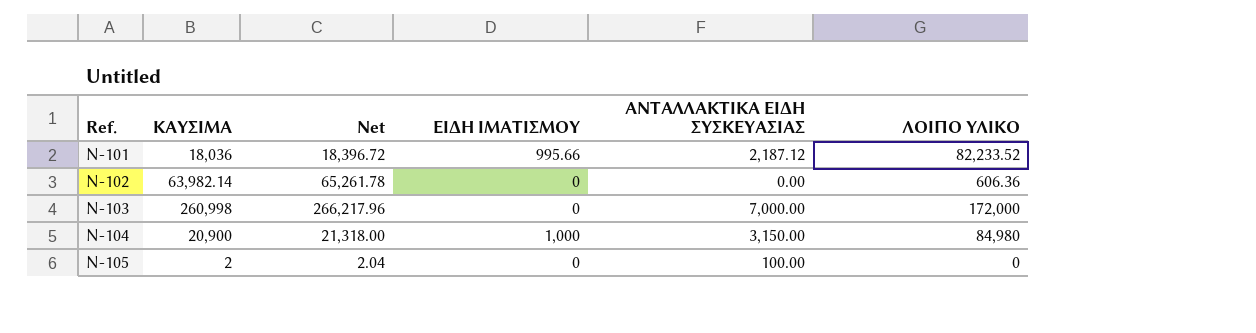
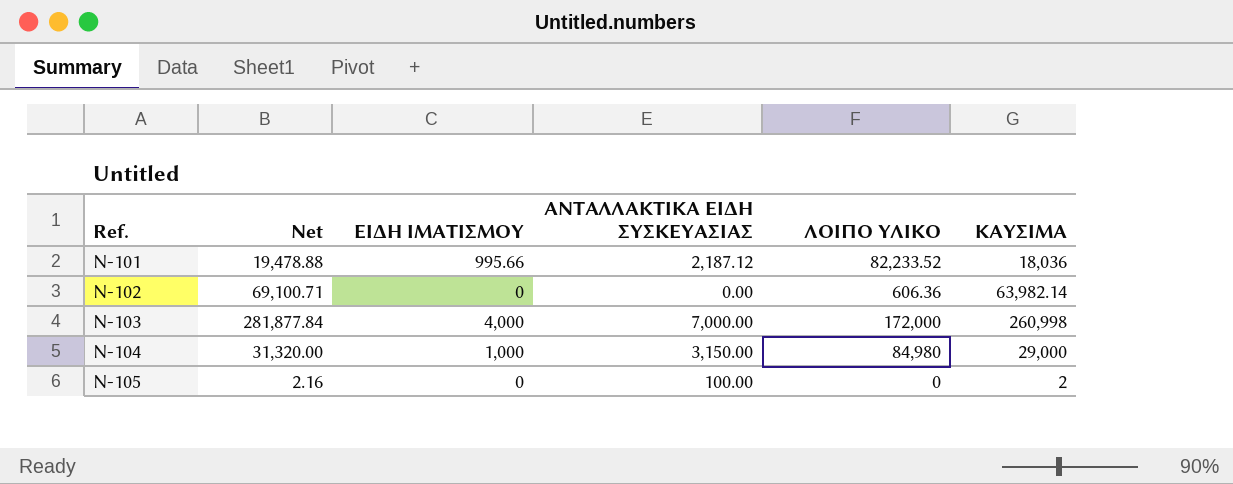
column Net | formula: [ΚΑΥΣΙΜΑ] * 1.02 -> [ΚΑΥΣΙΜΑ] * 1.08
column ΚΑΥΣΙΜΑ | position: 2 -> 6
N-103 | ΕΙΔΗ ΙΜΑΤΙΣΜΟΥ: 0 -> 4,000
N-104 | ΚΑΥΣΙΜΑ: 20,900 -> 29,000

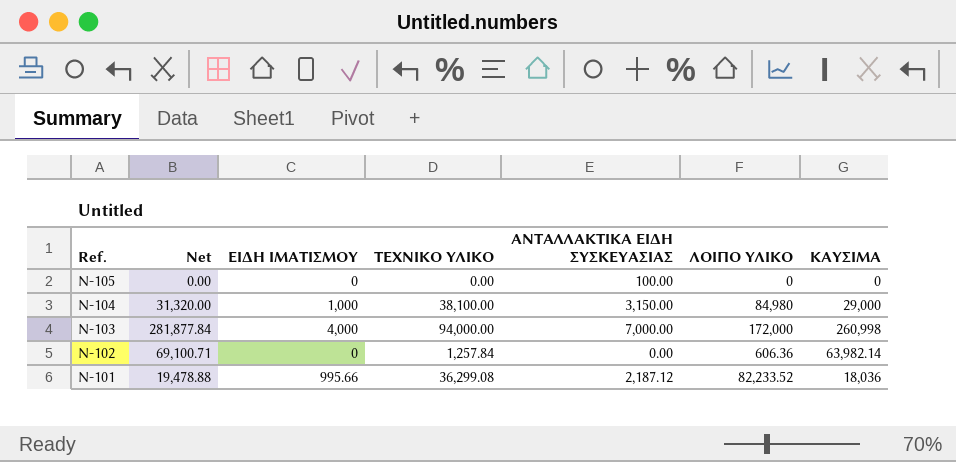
row order: Ref. ascending -> Ref. descending
column ΤΕΧΝΙΚΟ ΥΛΙΚΟ | position: none -> 4
N-105 | Net: 2.16 -> 0.00
N-105 | ΚΑΥΣΙΜΑ: 2 -> 0

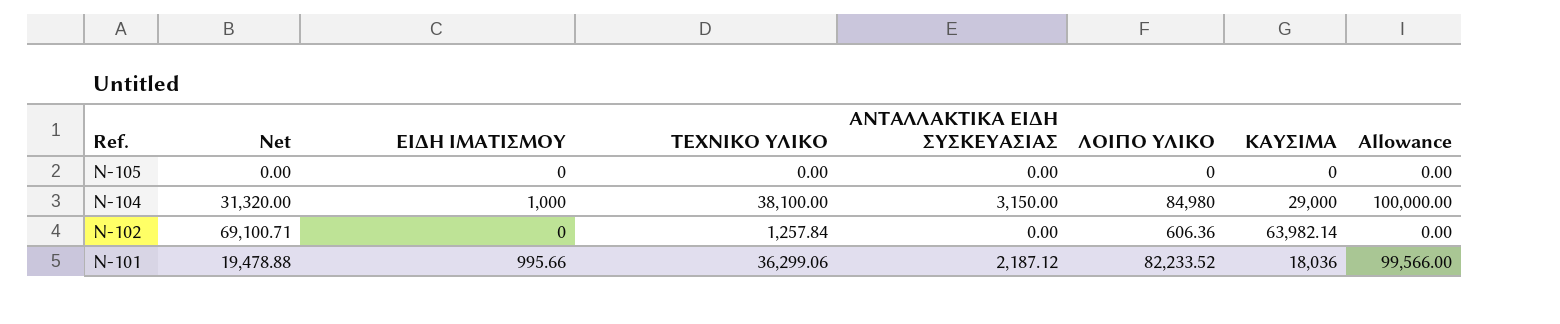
column Allowance | formula: none -> [ΕΙΔΗ ΙΜΑΤΙΣΜΟΥ] * 100
row N-103: 281,877.84 | 4,000 | 94,000.00 | 7,000.00 | 172,000 | 260,998 -> none
N-105 | ΑΝΤΑΛΛΑΚΤΙΚΑ ΕΙΔΗ ΣΥΣΚΕΥΑΣΙΑΣ: 100.00 -> 0.00
N-101 | ΤΕΧΝΙΚΟ ΥΛΙΚΟ: 36,299.08 -> 36,299.06

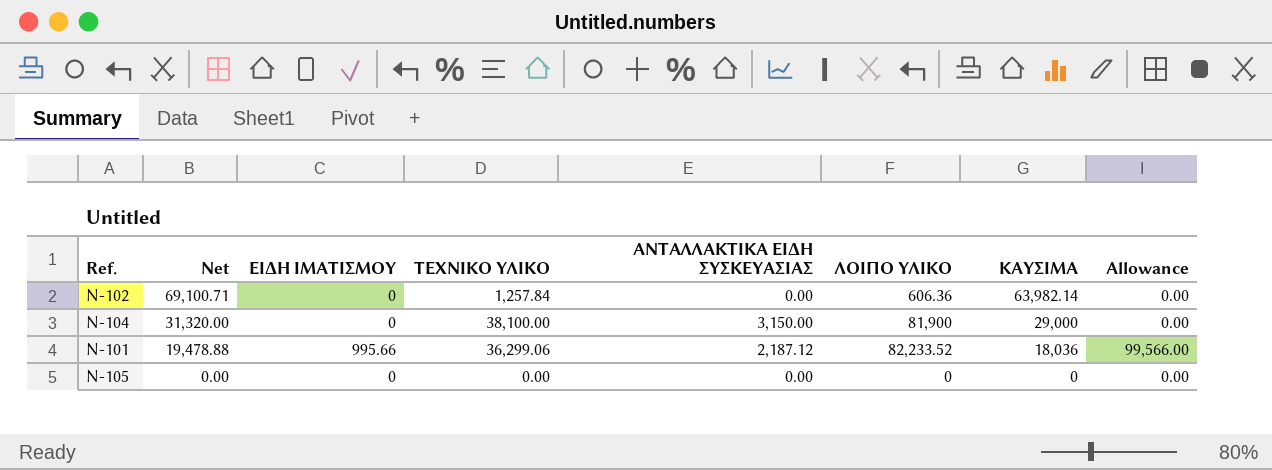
row order: Ref. descending -> Net descending
N-104 | ΕΙΔΗ ΙΜΑΤΙΣΜΟΥ: 1,000 -> 0
N-104 | ΛΟΙΠΟ ΥΛΙΚΟ: 84,980 -> 81,900
N-104 | Allowance: 100,000.00 -> 0.00

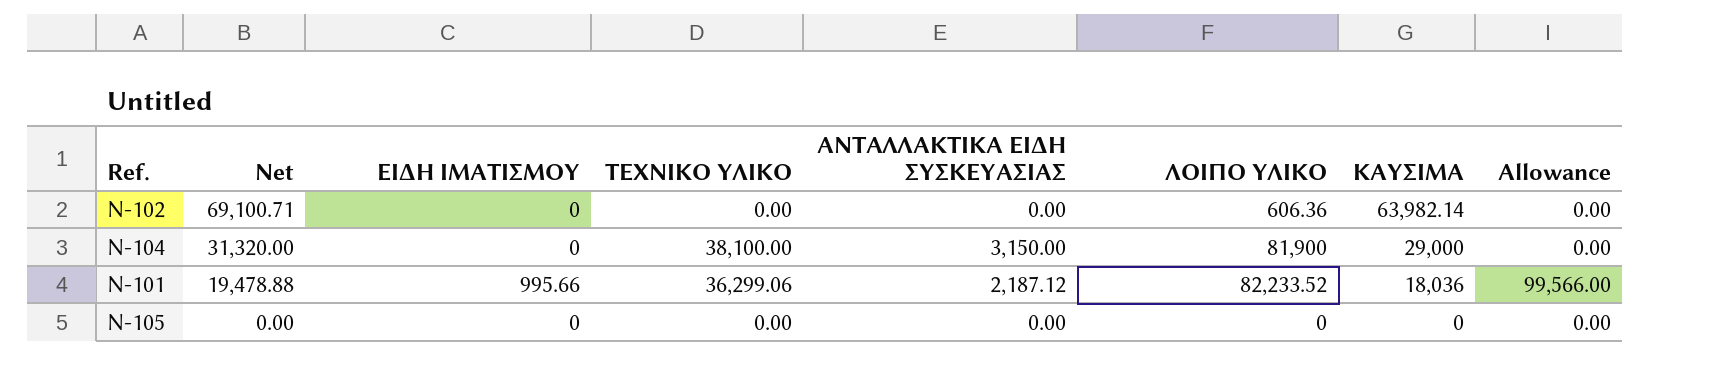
N-102 | ΤΕΧΝΙΚΟ ΥΛΙΚΟ: 1,257.84 -> 0.00

